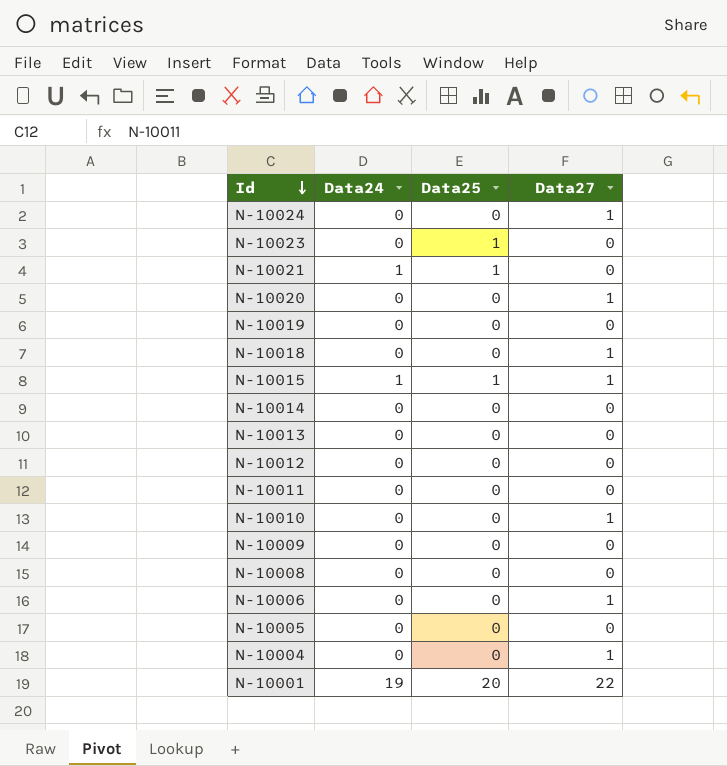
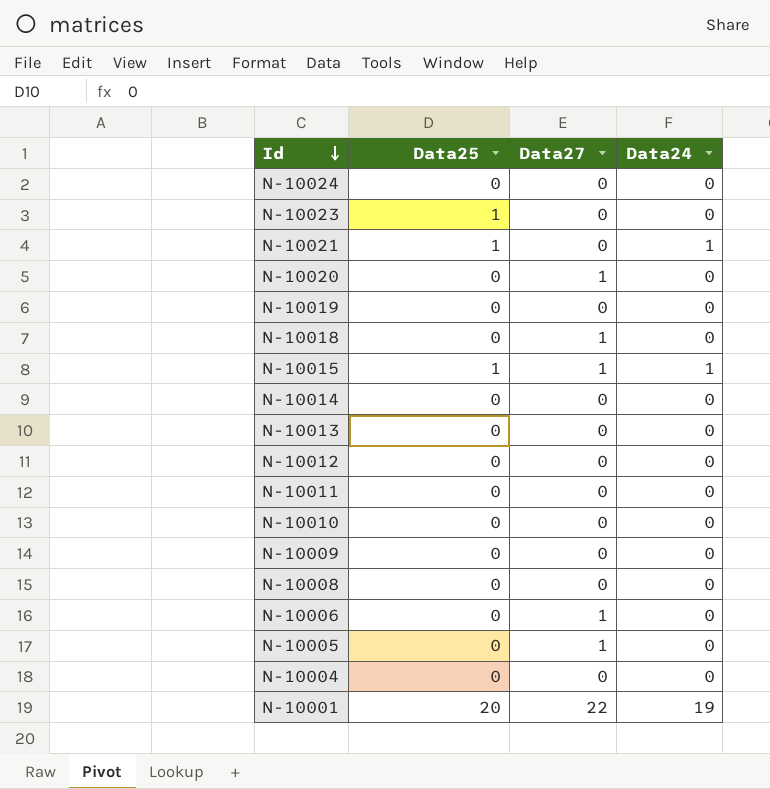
column Data24 | position: 2 -> 4
N-10024 | Data27: 1 -> 0
N-10010 | Data27: 1 -> 0
N-10005 | Data27: 0 -> 1
N-10004 | Data27: 1 -> 0

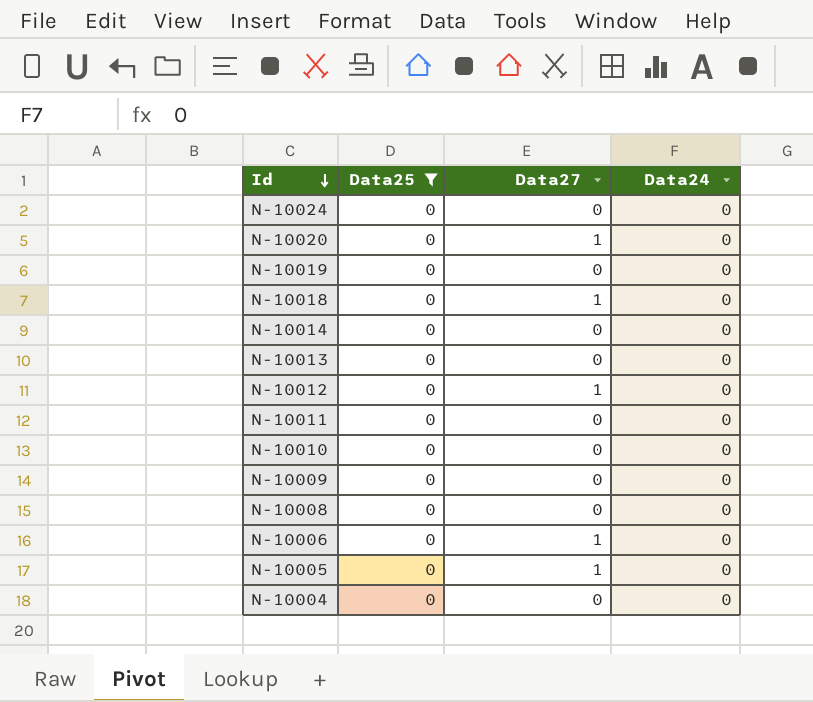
filter: none -> Data25 = 0
N-10012 | Data27: 0 -> 1

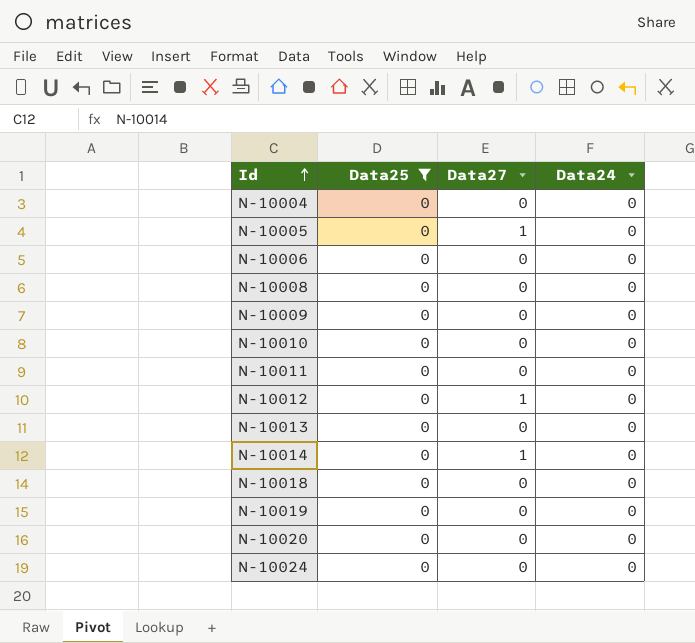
row order: Id descending -> Id ascending
N-10006 | Data27: 1 -> 0
N-10014 | Data27: 0 -> 1
N-10018 | Data27: 1 -> 0
N-10020 | Data27: 1 -> 0

